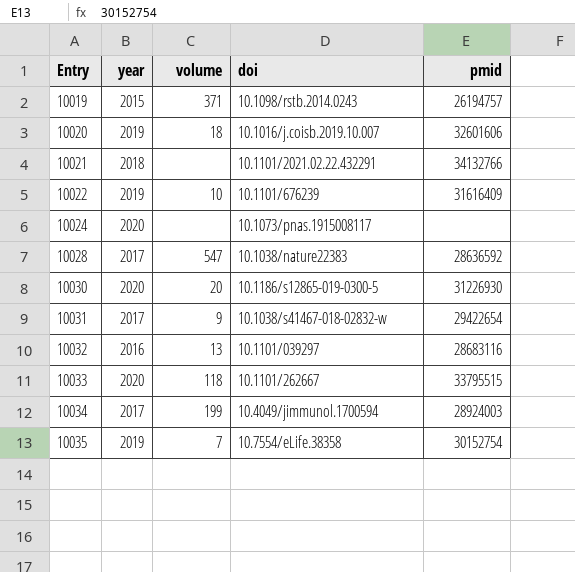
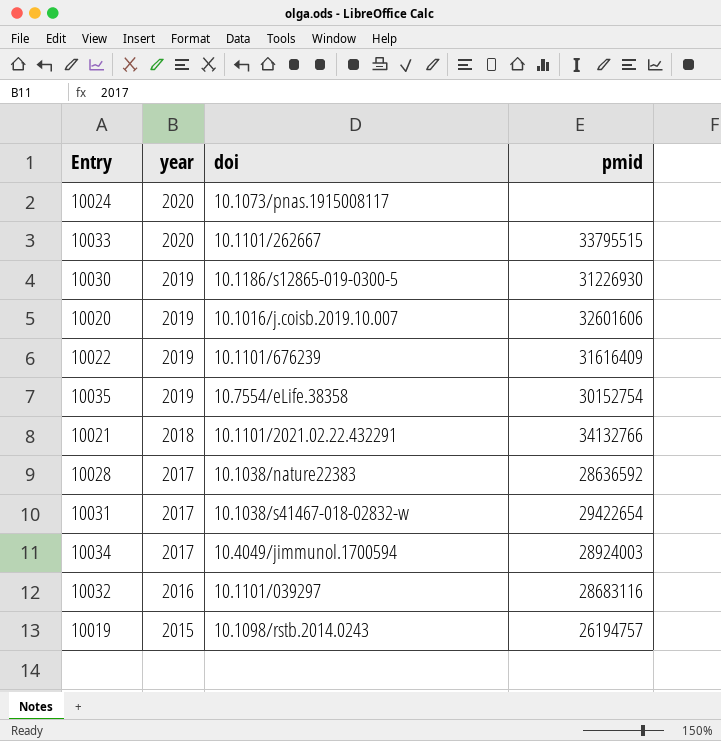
row order: Entry ascending -> year descending
column volume | position: 3 -> none
10030 | year: 2020 -> 2019

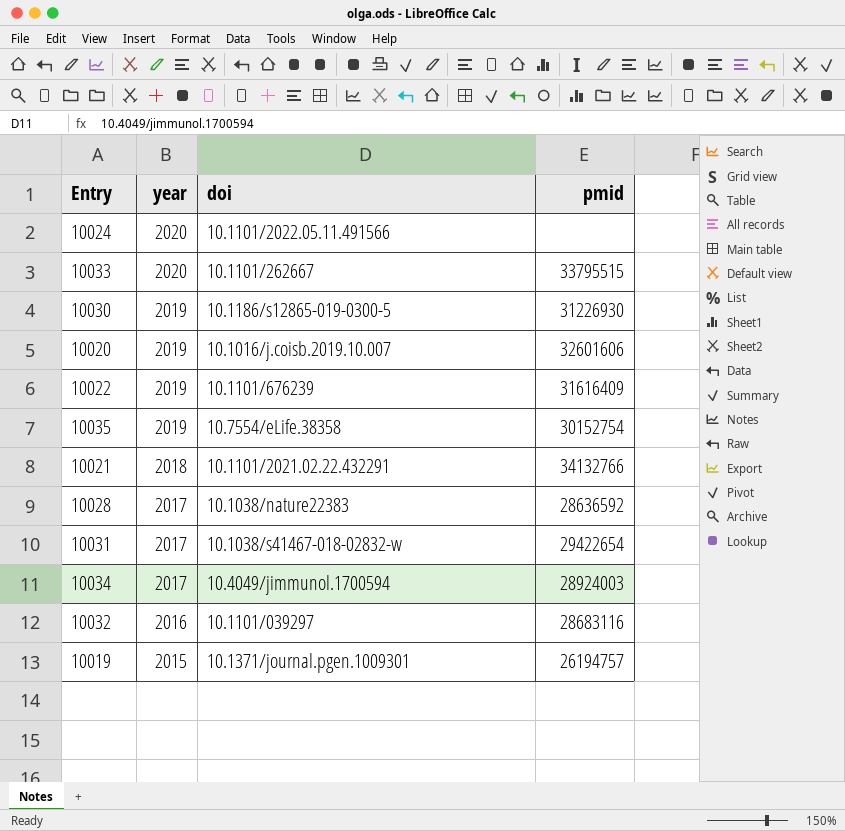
10024 | doi: 10.1073/pnas.1915008117 -> 10.1101/2022.05.11.491566
10019 | doi: 10.1098/rstb.2014.0243 -> 10.1371/journal.pgen.1009301

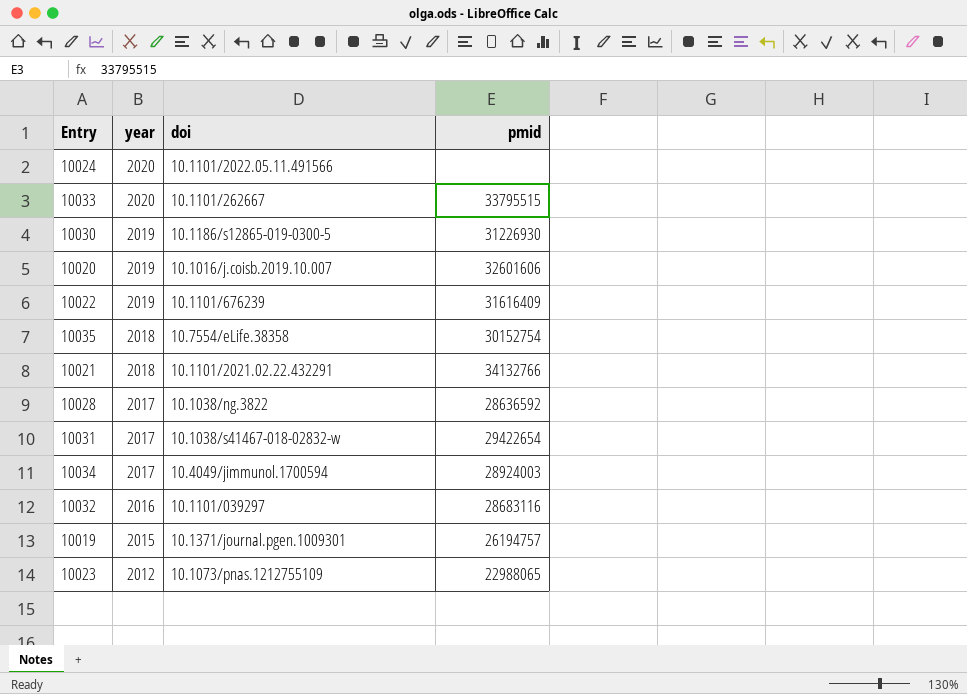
10035 | year: 2019 -> 2018
10028 | doi: 10.1038/nature22383 -> 10.1038/ng.3822
row 10023: none -> 2012 | 10.1073/pnas.1212755109 | 22988065

